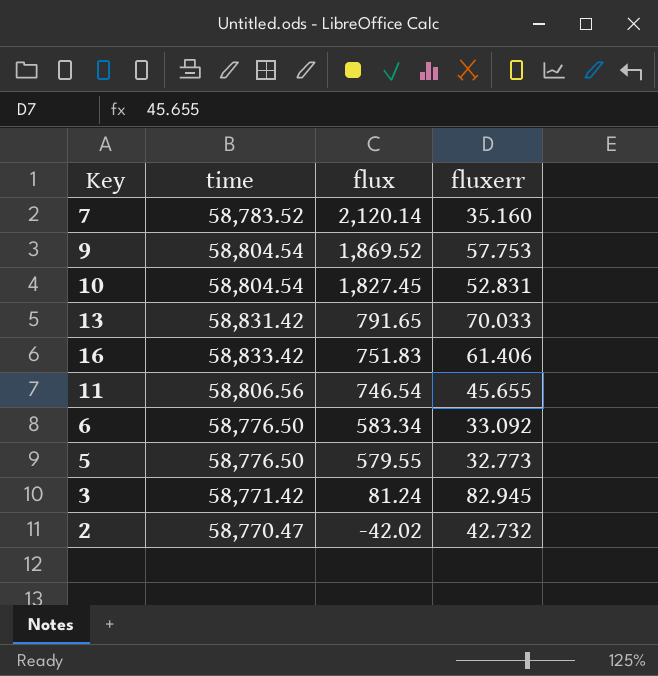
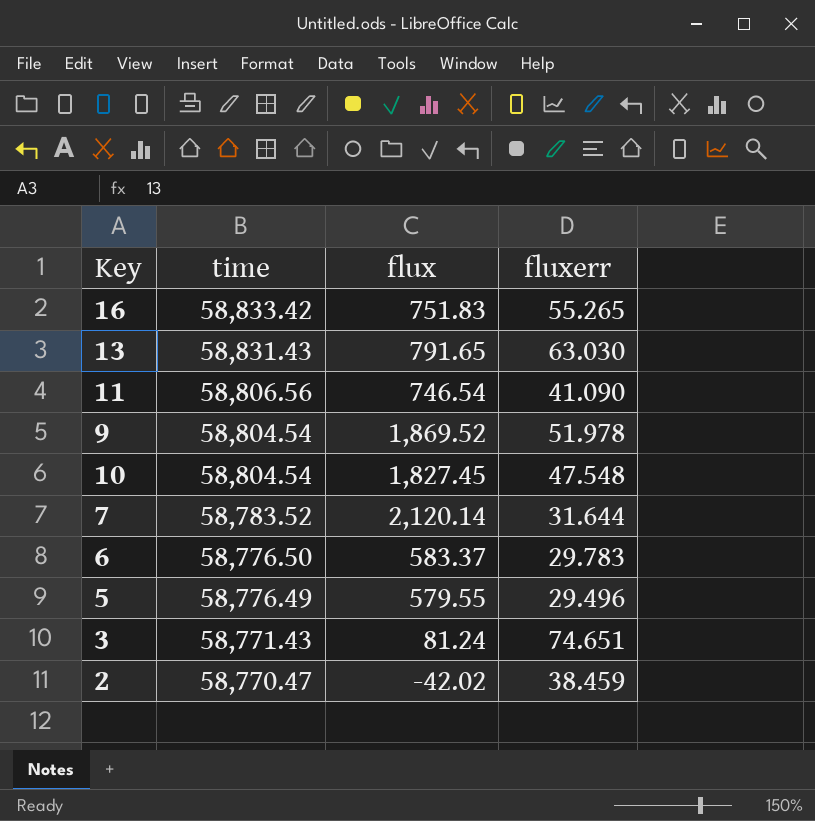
row order: flux descending -> time descending
16 | fluxerr: 61.406 -> 55.265
13 | time: 58,831.42 -> 58,831.43
13 | fluxerr: 70.033 -> 63.030
11 | fluxerr: 45.655 -> 41.090
9 | fluxerr: 57.753 -> 51.978
10 | fluxerr: 52.831 -> 47.548
7 | fluxerr: 35.160 -> 31.644
6 | flux: 583.34 -> 583.37
6 | fluxerr: 33.092 -> 29.783
5 | time: 58,776.50 -> 58,776.49
5 | fluxerr: 32.773 -> 29.496
3 | time: 58,771.42 -> 58,771.43
3 | fluxerr: 82.945 -> 74.651
2 | fluxerr: 42.732 -> 38.459

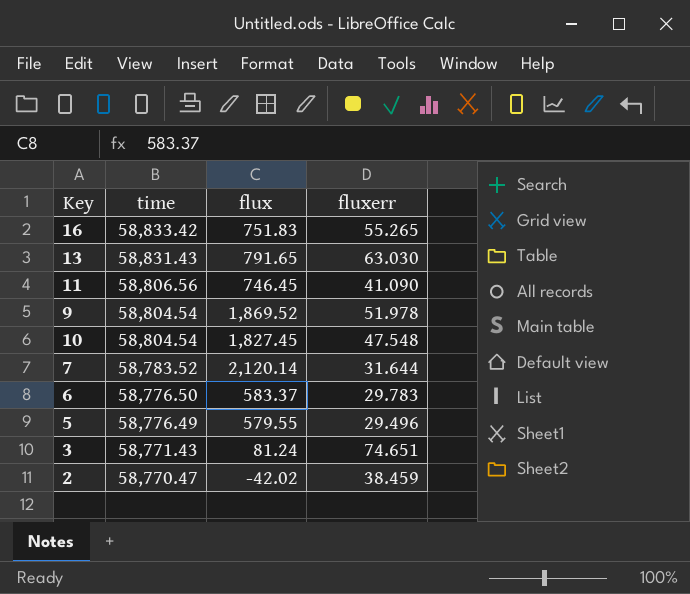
11 | flux: 746.54 -> 746.45

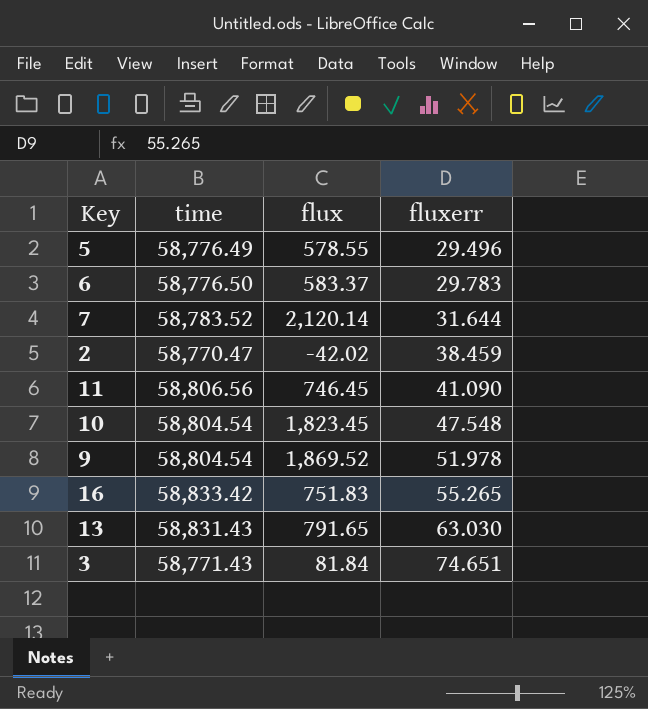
row order: time descending -> fluxerr ascending
5 | flux: 579.55 -> 578.55
10 | flux: 1,827.45 -> 1,823.45
3 | flux: 81.24 -> 81.84

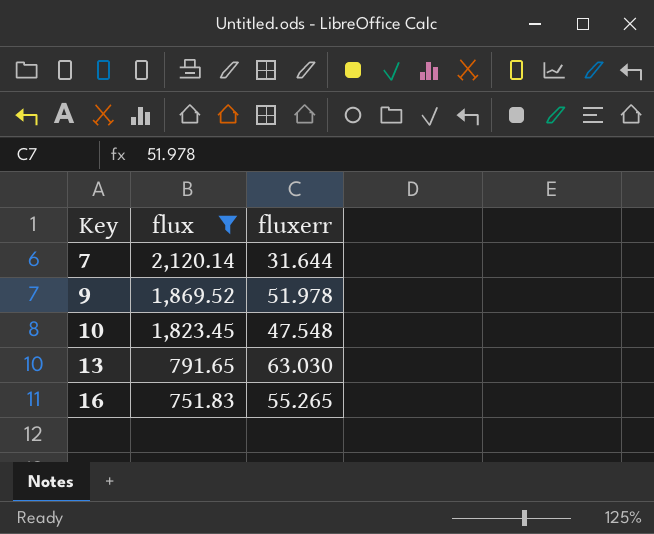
filter: none -> flux >= 751.83
row order: fluxerr ascending -> Key ascending
column time | position: 2 -> none

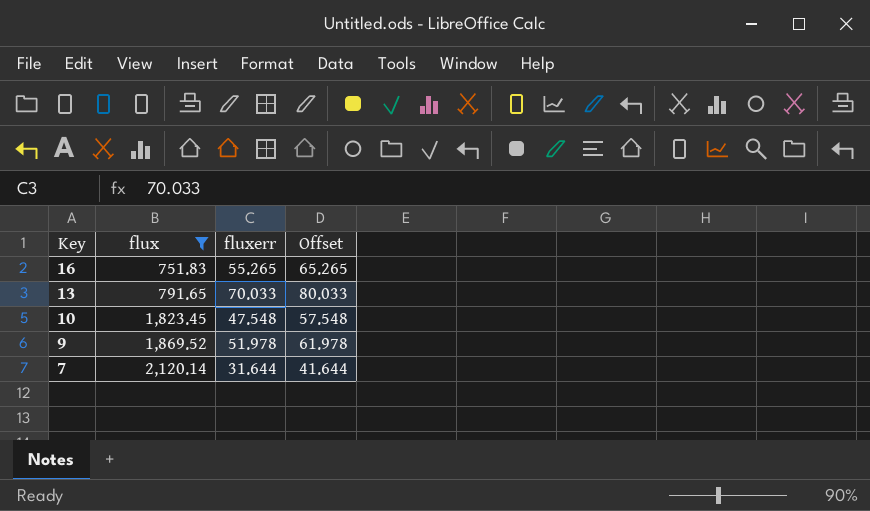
row order: Key ascending -> Key descending
column Offset | formula: none -> [fluxerr] + 10
13 | fluxerr: 63.030 -> 70.033

